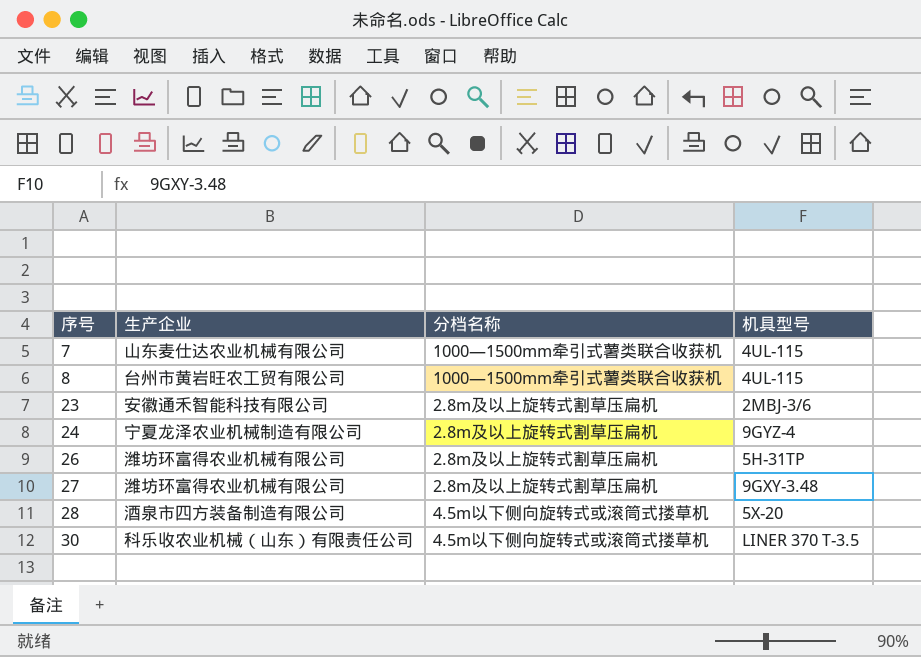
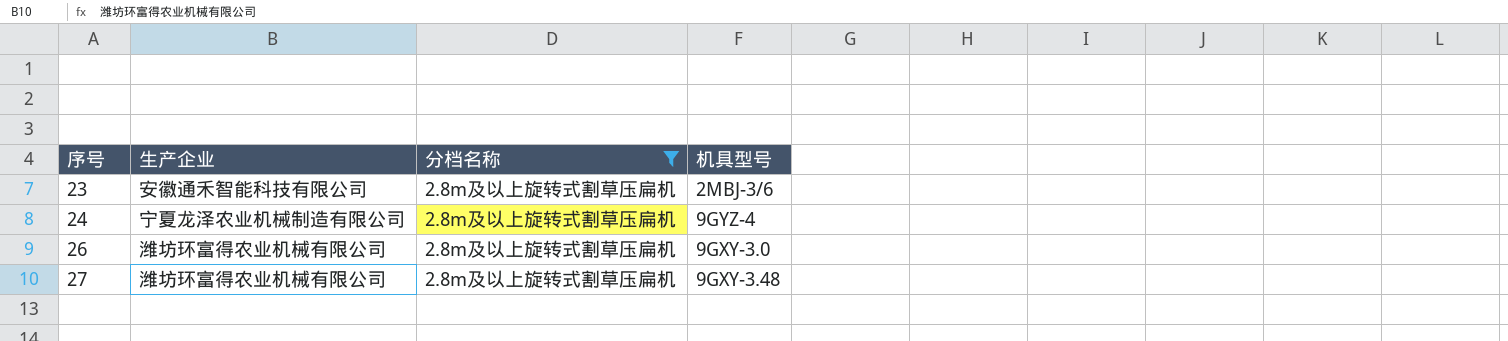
filter: none -> 分档名称 = 2.8m及以上旋转式割草压扁机
26 | 机具型号: 5H-31TP -> 9GXY-3.0

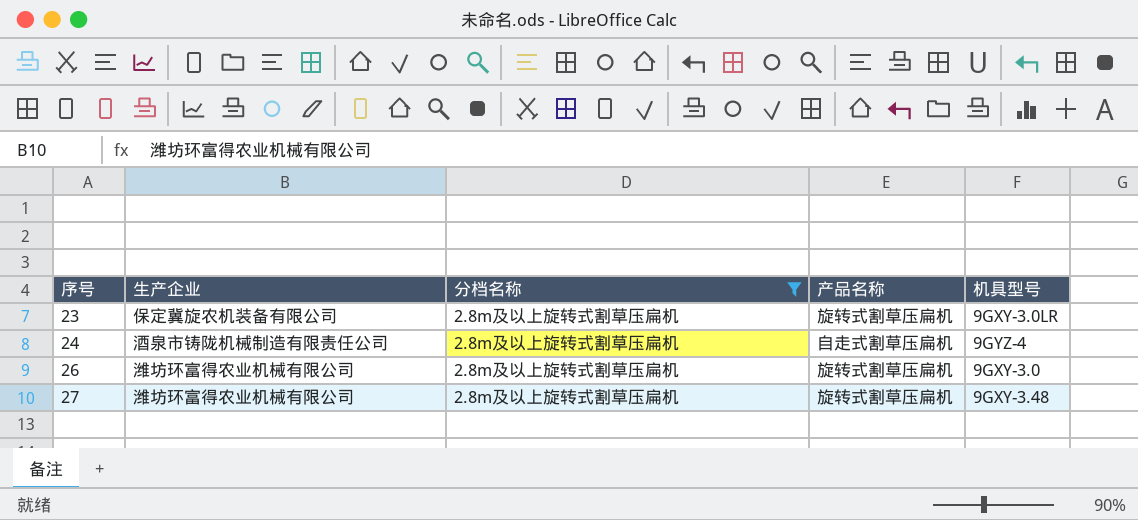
column 产品名称 | position: none -> 4
23 | 生产企业: 安徽通禾智能科技有限公司 -> 保定冀旋农机装备有限公司
23 | 机具型号: 2MBJ-3/6 -> 9GXY-3.0LR
24 | 生产企业: 宁夏龙泽农业机械制造有限公司 -> 酒泉市铸陇机械制造有限责任公司

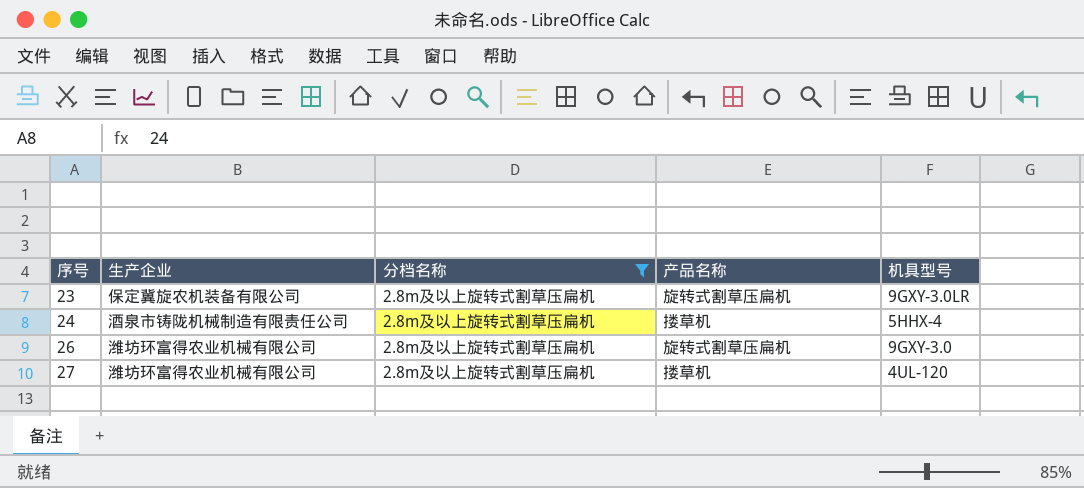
24 | 产品名称: 自走式割草压扁机 -> 搂草机
24 | 机具型号: 9GYZ-4 -> 5HHX-4
27 | 产品名称: 旋转式割草压扁机 -> 搂草机
27 | 机具型号: 9GXY-3.48 -> 4UL-120

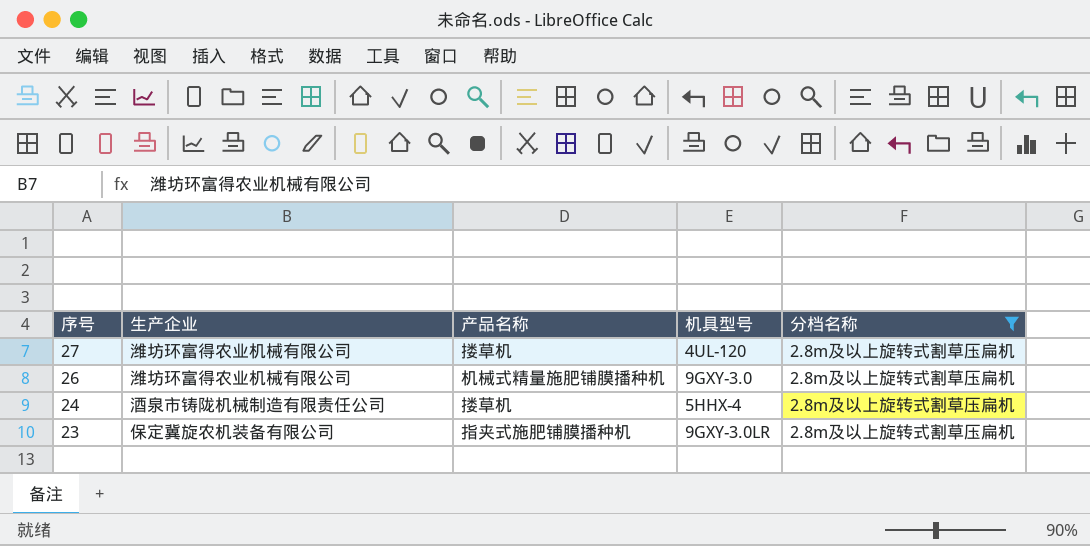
row order: 序号 ascending -> 序号 descending
column 分档名称 | position: 3 -> 5
26 | 产品名称: 旋转式割草压扁机 -> 机械式精量施肥铺膜播种机
23 | 产品名称: 旋转式割草压扁机 -> 指夹式施肥铺膜播种机

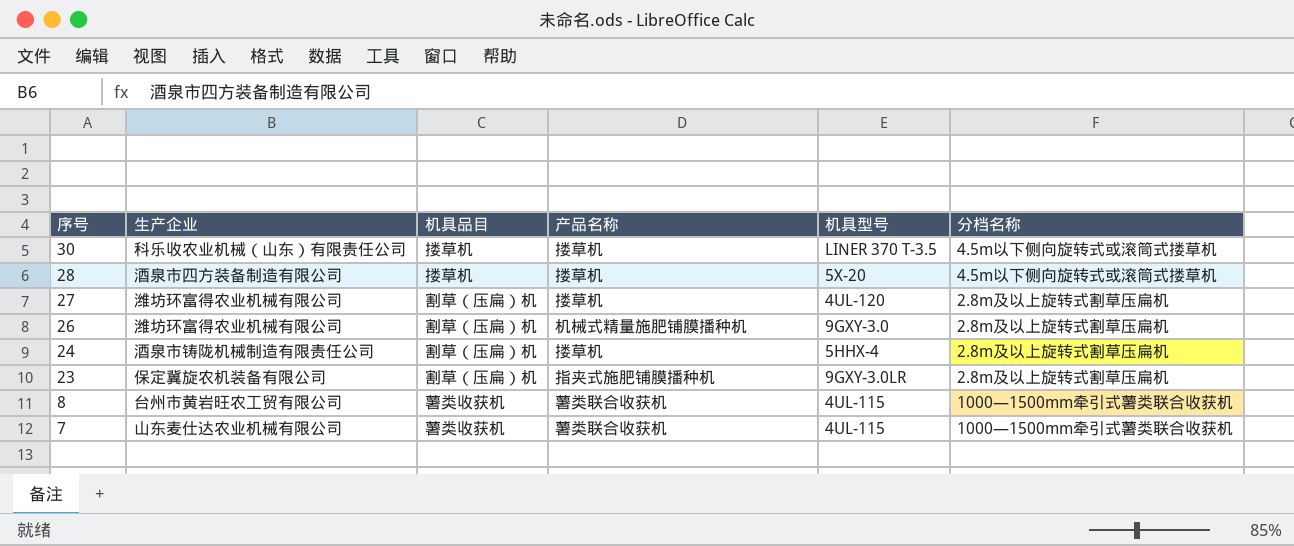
filter: 分档名称 = 2.8m及以上旋转式割草压扁机 -> none
column 机具品目 | position: none -> 3

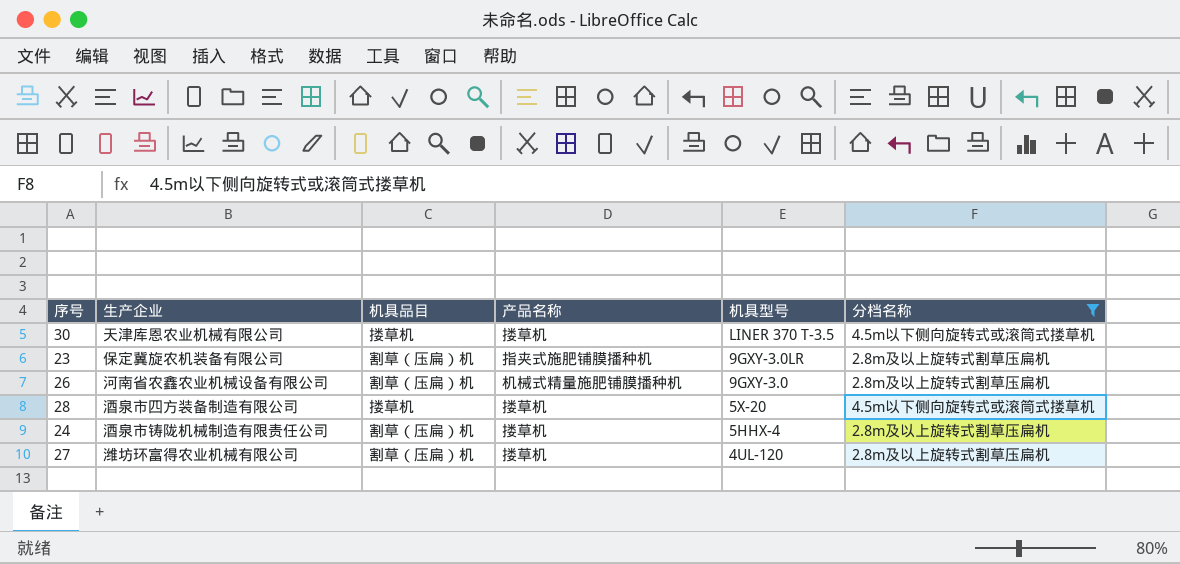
filter: none -> 分档名称 != 1000—1500mm牵引式薯类联合收获机
row order: 序号 descending -> 机具型号 descending
30 | 生产企业: 科乐收农业机械（山东）有限责任公司 -> 天津库恩农业机械有限公司
26 | 生产企业: 潍坊环富得农业机械有限公司 -> 河南省农鑫农业机械设备有限公司

